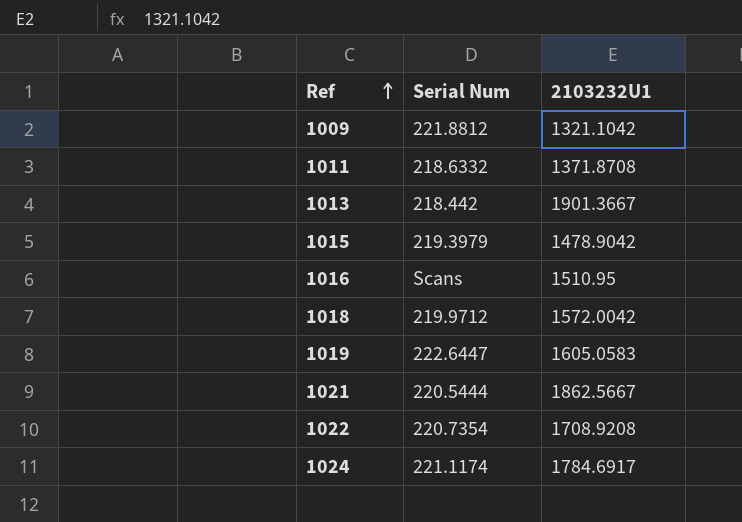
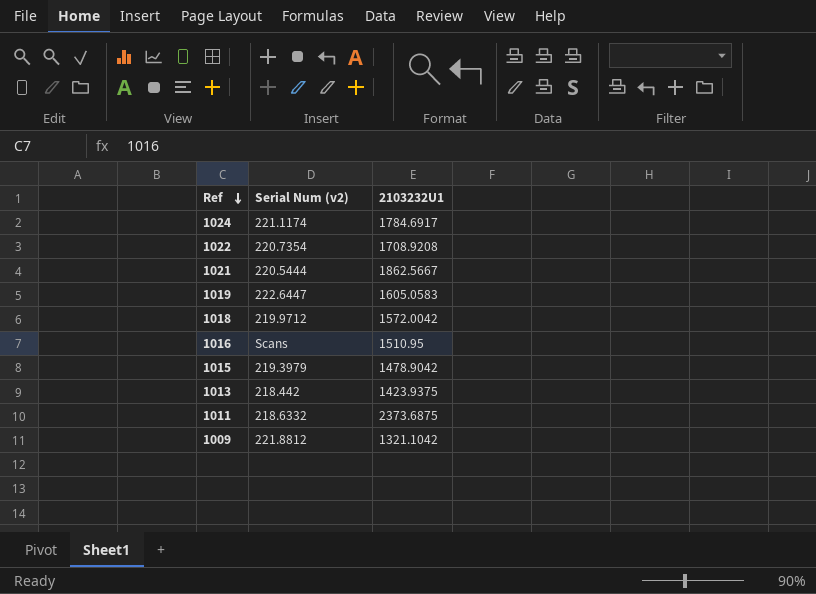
row order: Ref ascending -> Ref descending
column name: Serial Num -> Serial Num (v2)
1013 | 2103232U1: 1901.3667 -> 1423.9375
1011 | 2103232U1: 1371.8708 -> 2373.6875

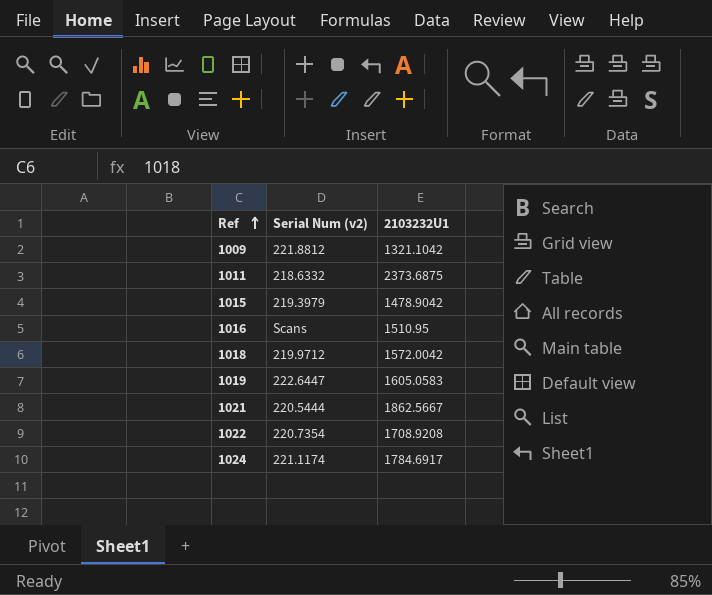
row order: Ref descending -> Ref ascending
row 1013: 218.442 | 1423.9375 -> none

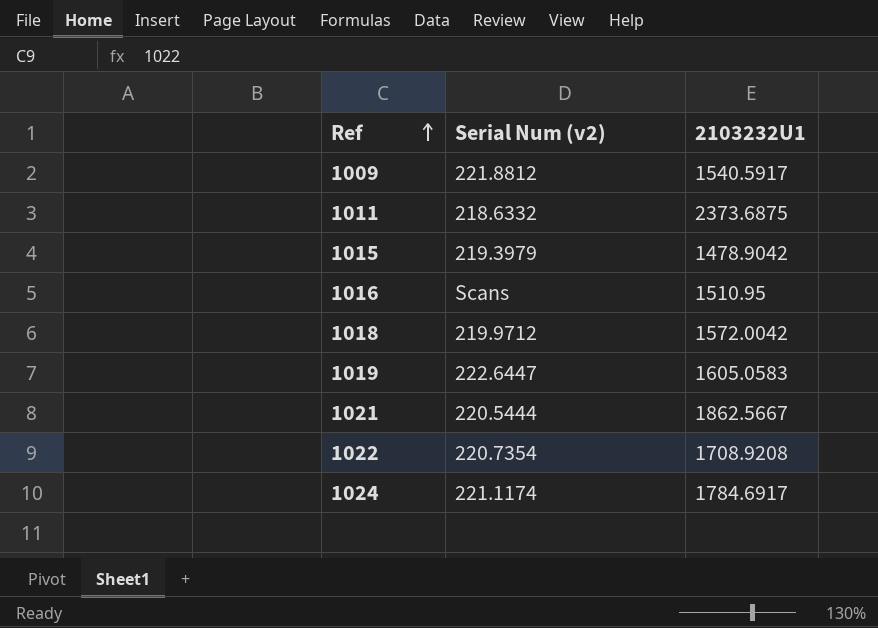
1009 | 2103232U1: 1321.1042 -> 1540.5917

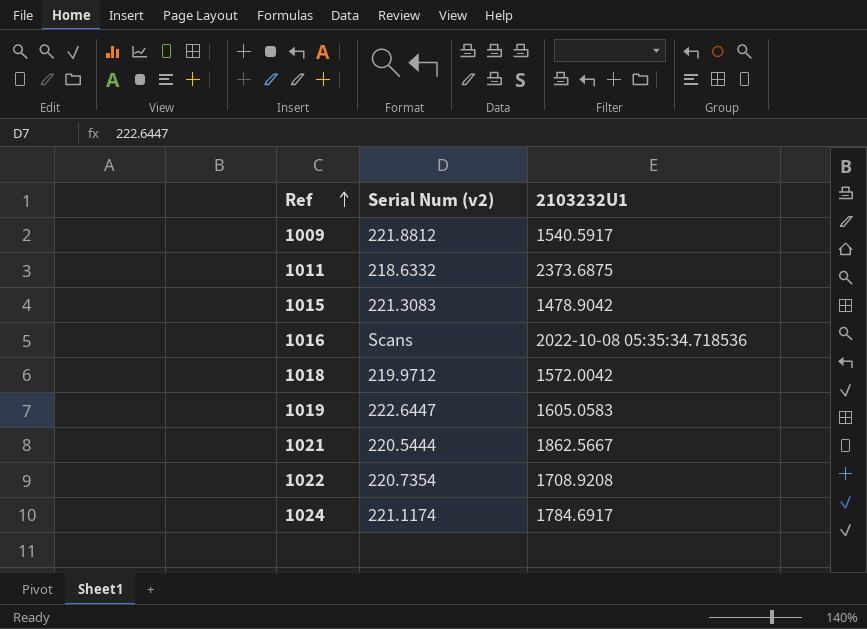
1015 | Serial Num (v2): 219.3979 -> 221.3083
1016 | 2103232U1: 1510.95 -> 2022-10-08 05:35:34.718536

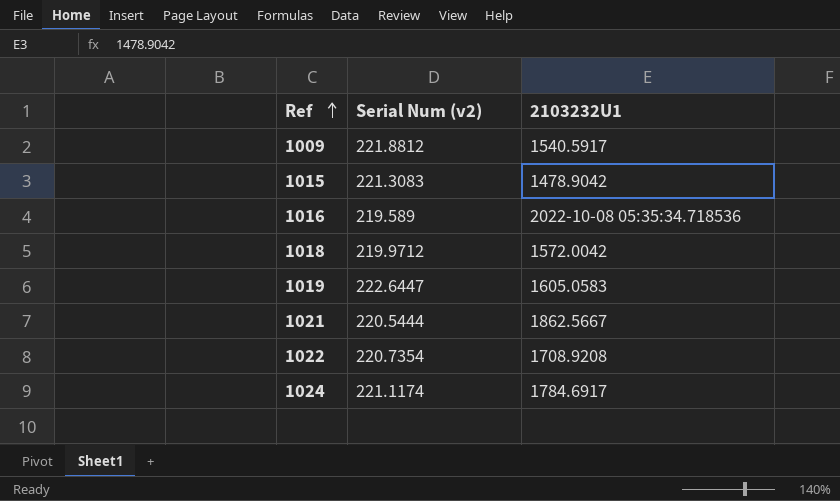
row 1011: 218.6332 | 2373.6875 -> none
1016 | Serial Num (v2): Scans -> 219.589

